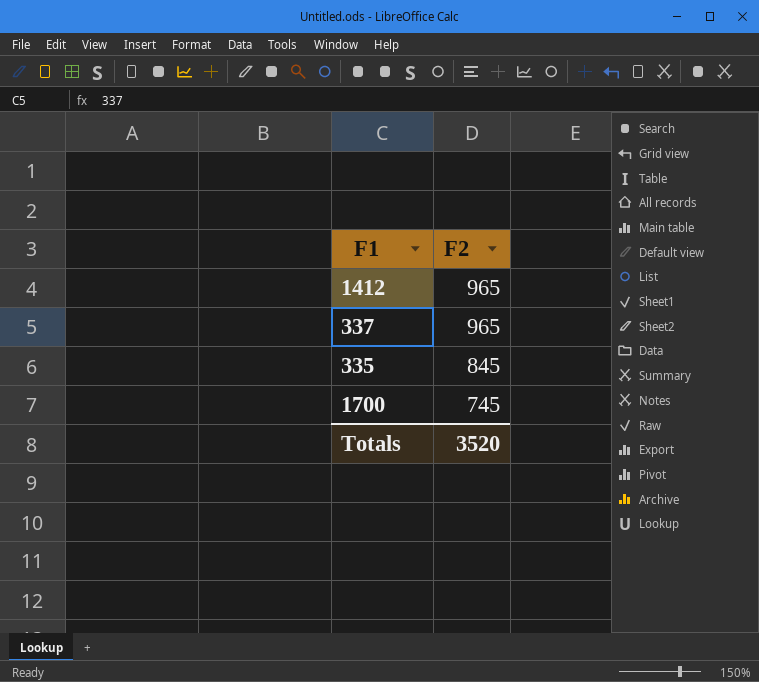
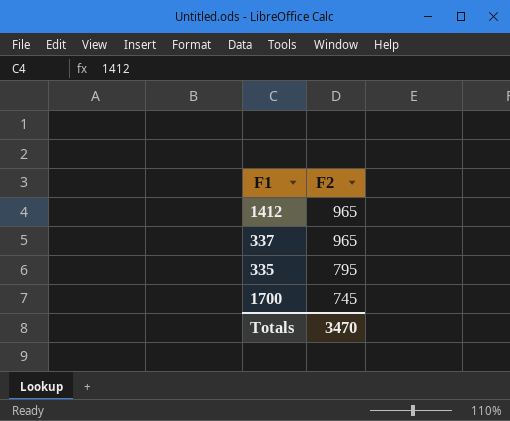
335 | F2: 845 -> 795
Totals | F2: 3520 -> 3470

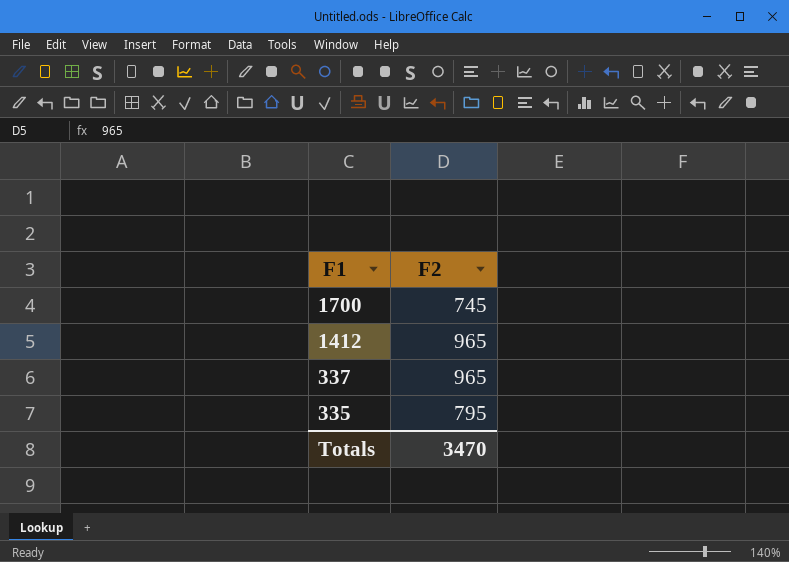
row order: F2 descending -> F1 descending

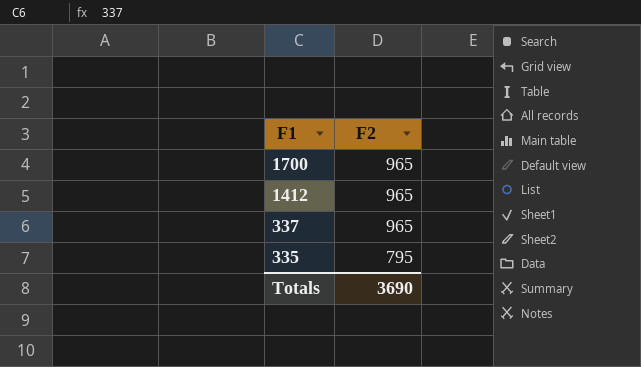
1700 | F2: 745 -> 965
Totals | F2: 3470 -> 3690

